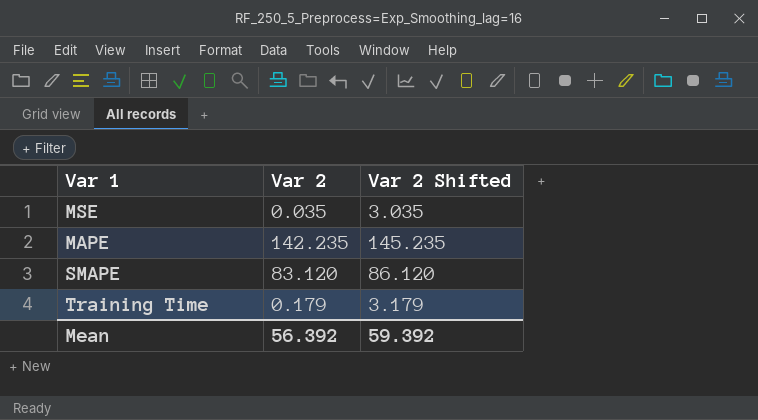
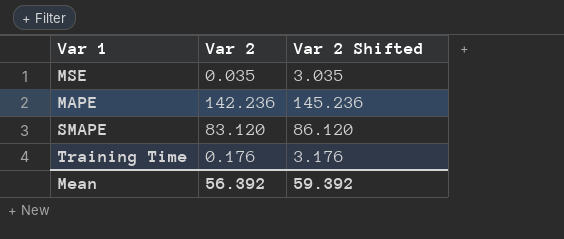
MAPE | Var 2: 142.235 -> 142.236
MAPE | Var 2 Shifted: 145.235 -> 145.236
Training Time | Var 2: 0.179 -> 0.176
Training Time | Var 2 Shifted: 3.179 -> 3.176

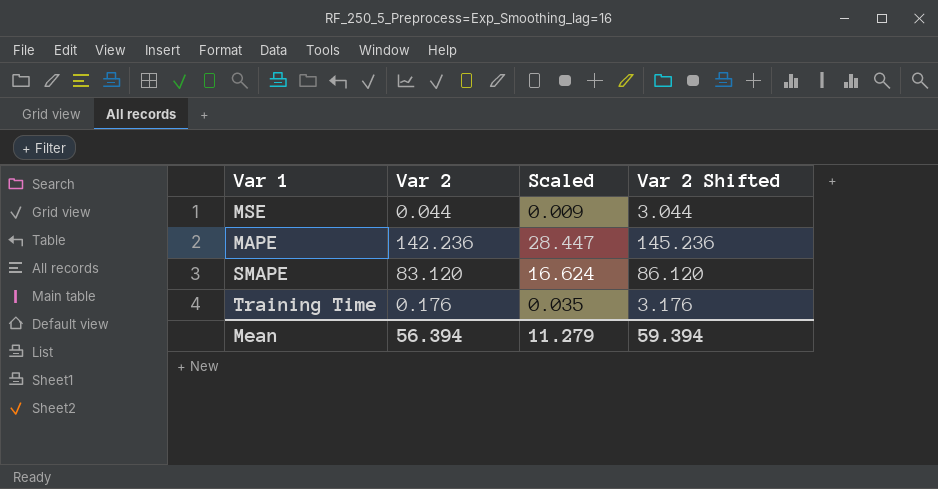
column Scaled | formula: none -> [Var 2] * 0.2
MSE | Var 2: 0.035 -> 0.044
MSE | Var 2 Shifted: 3.035 -> 3.044
Mean | Var 2: 56.392 -> 56.394
Mean | Var 2 Shifted: 59.392 -> 59.394

